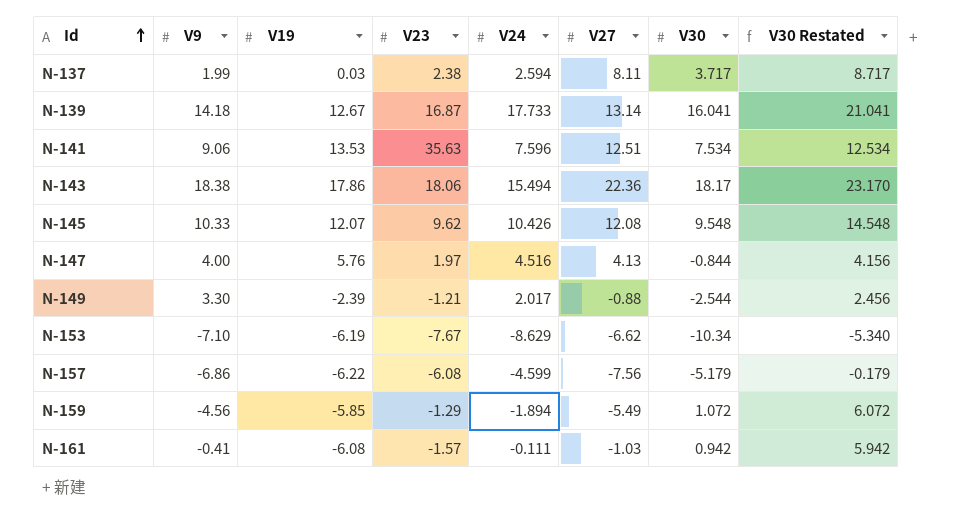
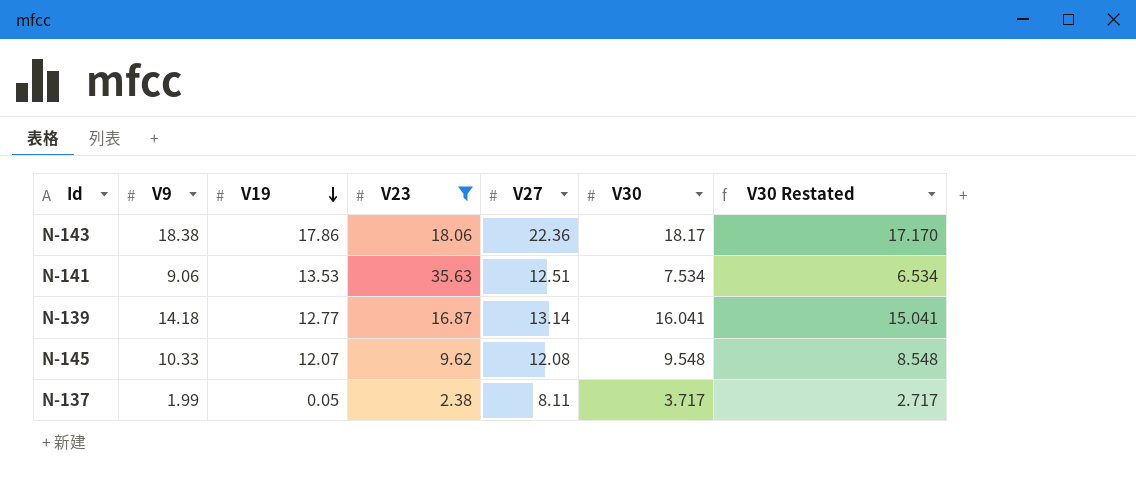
filter: none -> V23 >= 2.38
row order: Id ascending -> V19 descending
column V24 | position: 5 -> none
column V30 Restated | formula: [V30] + 5 -> [V30] - 1
N-139 | V19: 12.67 -> 12.77
N-137 | V19: 0.03 -> 0.05

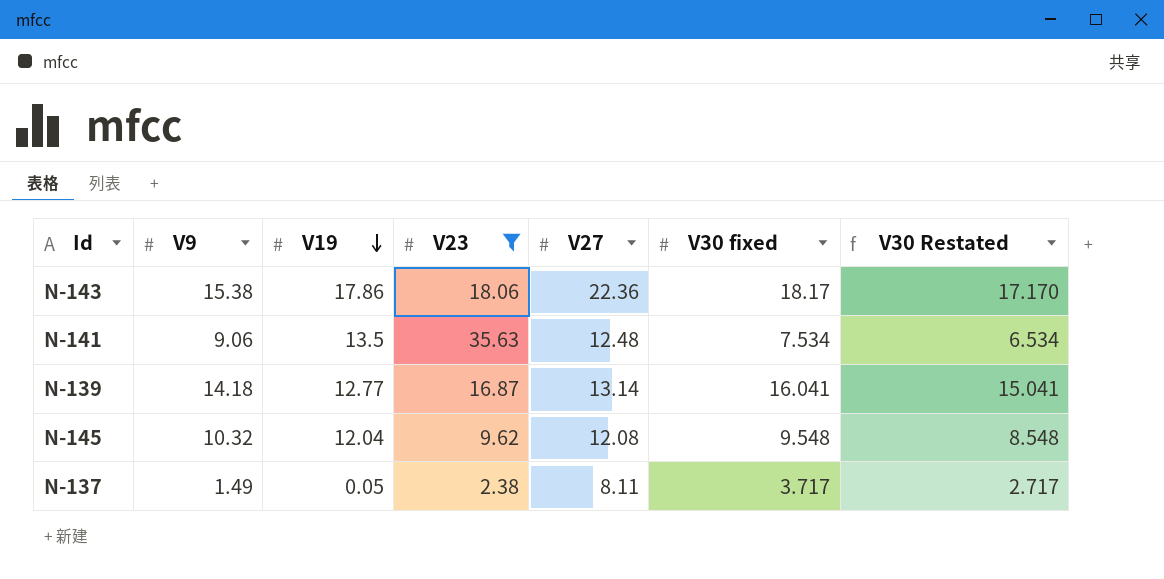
column name: V30 -> V30 fixed
N-143 | V9: 18.38 -> 15.38
N-141 | V19: 13.53 -> 13.5
N-141 | V27: 12.51 -> 12.48
N-145 | V9: 10.33 -> 10.32
N-145 | V19: 12.07 -> 12.04
N-137 | V9: 1.99 -> 1.49

